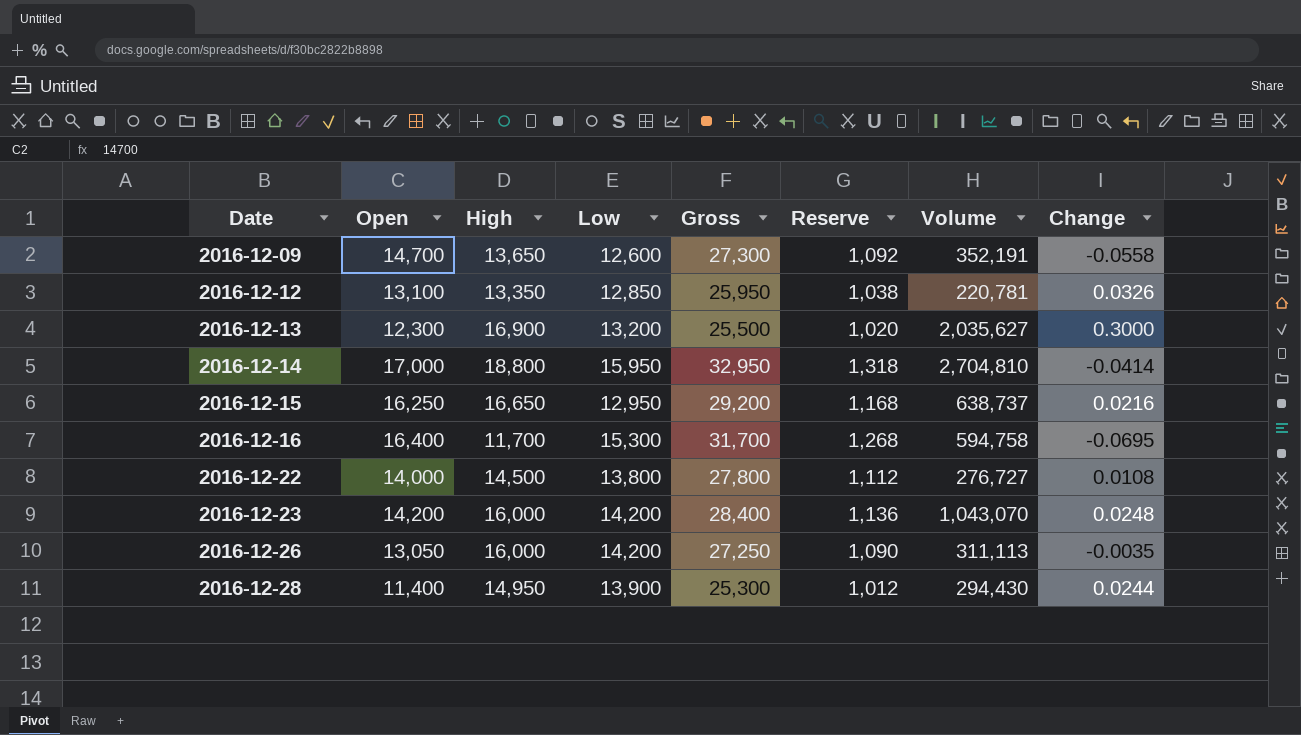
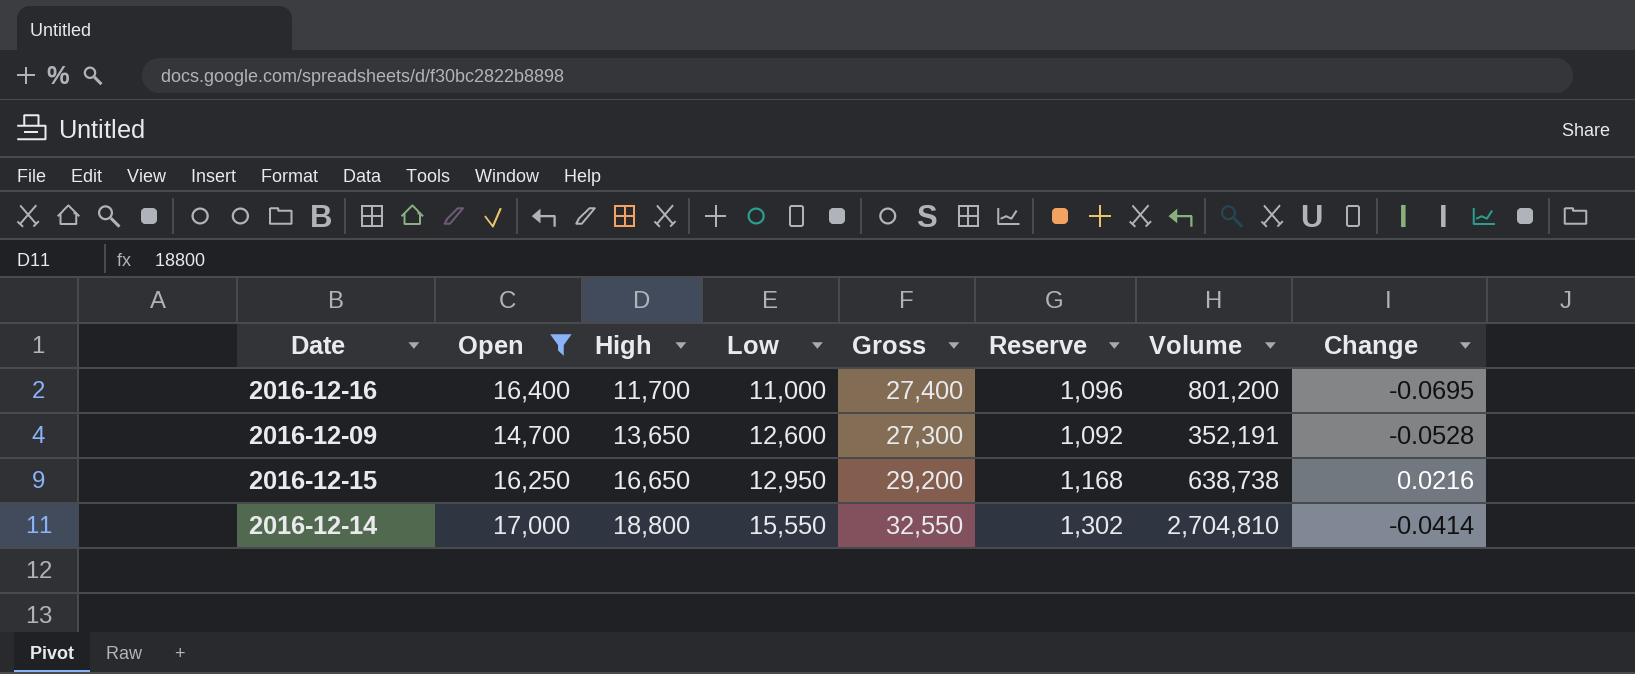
filter: none -> Open >= 14,700
row order: Date ascending -> High ascending
2016-12-16 | Low: 15,300 -> 11,000
2016-12-16 | Gross: 31,700 -> 27,400
2016-12-16 | Reserve: 1,268 -> 1,096
2016-12-16 | Volume: 594,758 -> 801,200
2016-12-09 | Change: -0.0558 -> -0.0528
2016-12-15 | Volume: 638,737 -> 638,738
2016-12-14 | Low: 15,950 -> 15,550
2016-12-14 | Gross: 32,950 -> 32,550
2016-12-14 | Reserve: 1,318 -> 1,302

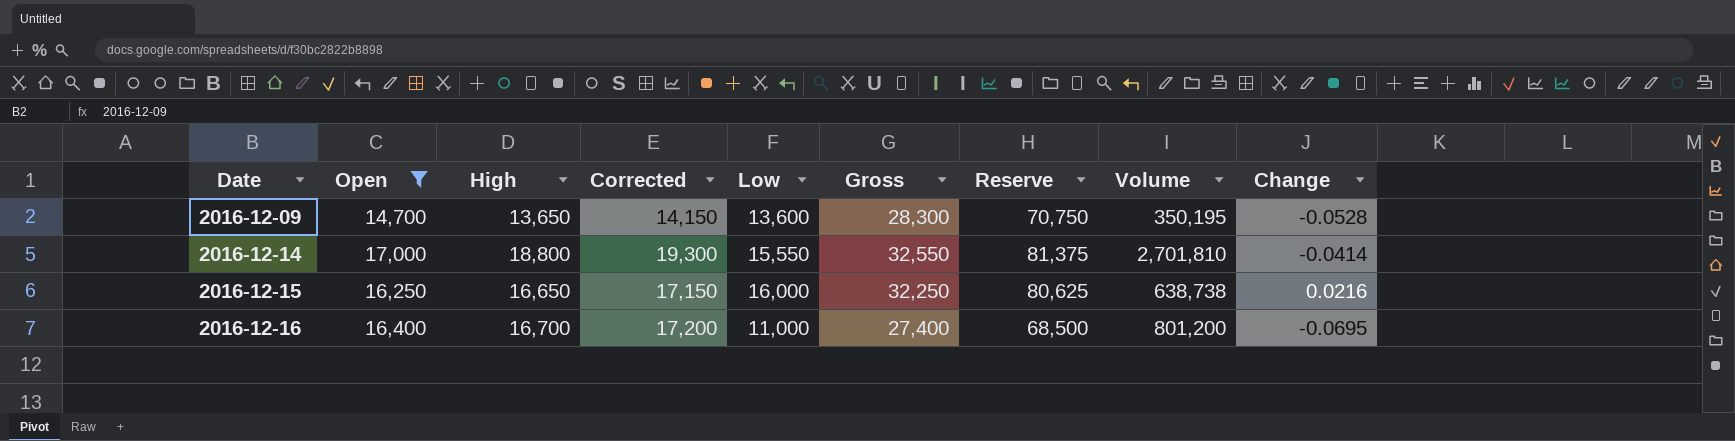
row order: High ascending -> Date ascending
column Corrected | formula: none -> [High] + 500
column Reserve | formula: [Gross] * 0.04 -> [Gross] * 2.5
2016-12-09 | Low: 12,600 -> 13,600
2016-12-09 | Gross: 27,300 -> 28,300
2016-12-09 | Volume: 352,191 -> 350,195
2016-12-14 | Volume: 2,704,810 -> 2,701,810
2016-12-15 | Low: 12,950 -> 16,000
2016-12-15 | Gross: 29,200 -> 32,250
2016-12-16 | High: 11,700 -> 16,700

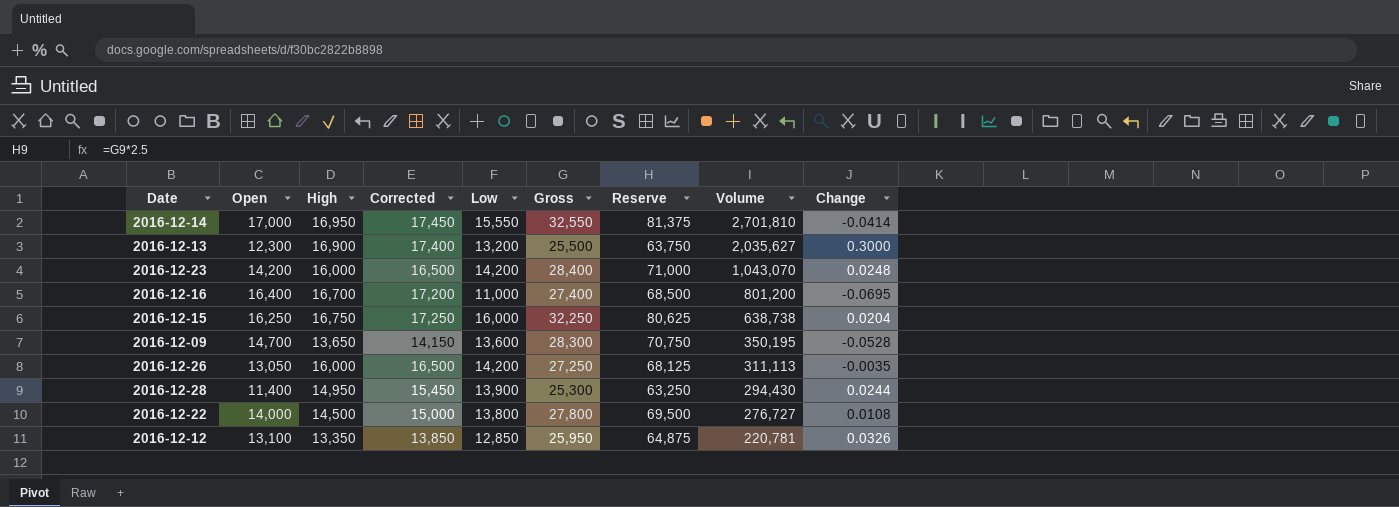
filter: Open >= 14,700 -> none
row order: Date ascending -> Volume descending
2016-12-14 | High: 18,800 -> 16,950
2016-12-14 | Corrected: 19,300 -> 17,450
2016-12-15 | High: 16,650 -> 16,750
2016-12-15 | Corrected: 17,150 -> 17,250
2016-12-15 | Change: 0.0216 -> 0.0204

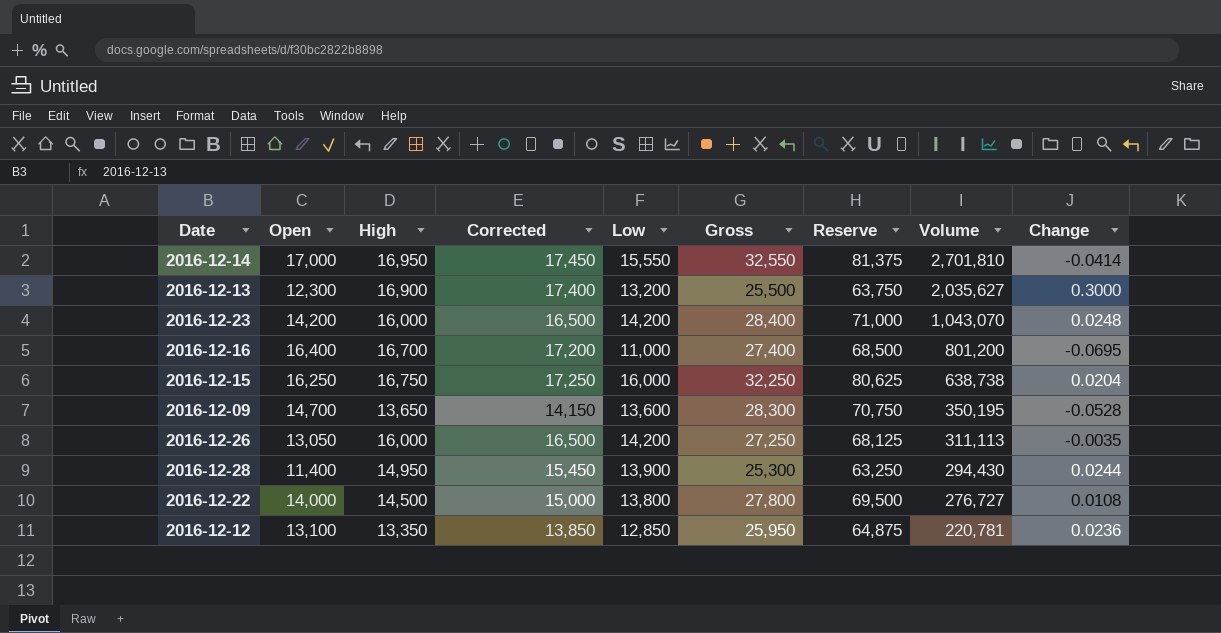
2016-12-12 | Change: 0.0326 -> 0.0236

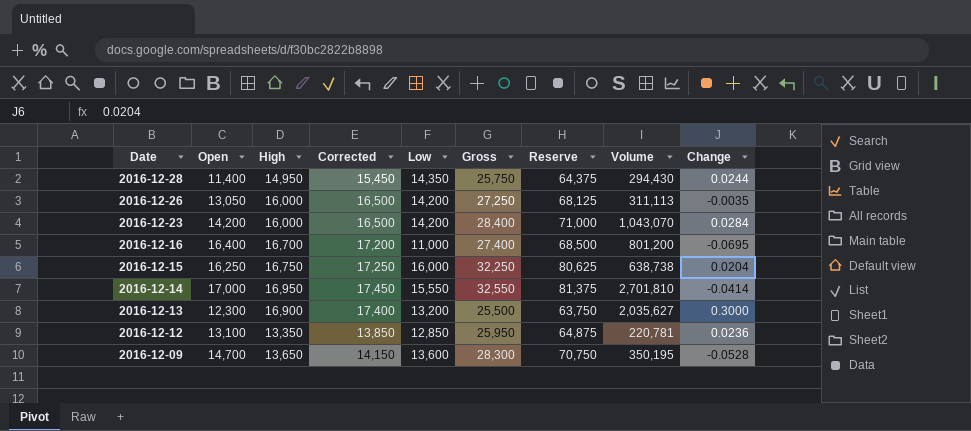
row order: Volume descending -> Date descending
row 2016-12-22: 14,000 | 14,500 | 15,000 | 13,800 | 27,800 | 69,500 | 276,727 | 0.0108 -> none
2016-12-28 | Low: 13,900 -> 14,350
2016-12-28 | Gross: 25,300 -> 25,750
2016-12-28 | Reserve: 63,250 -> 64,375
2016-12-23 | Change: 0.0248 -> 0.0284

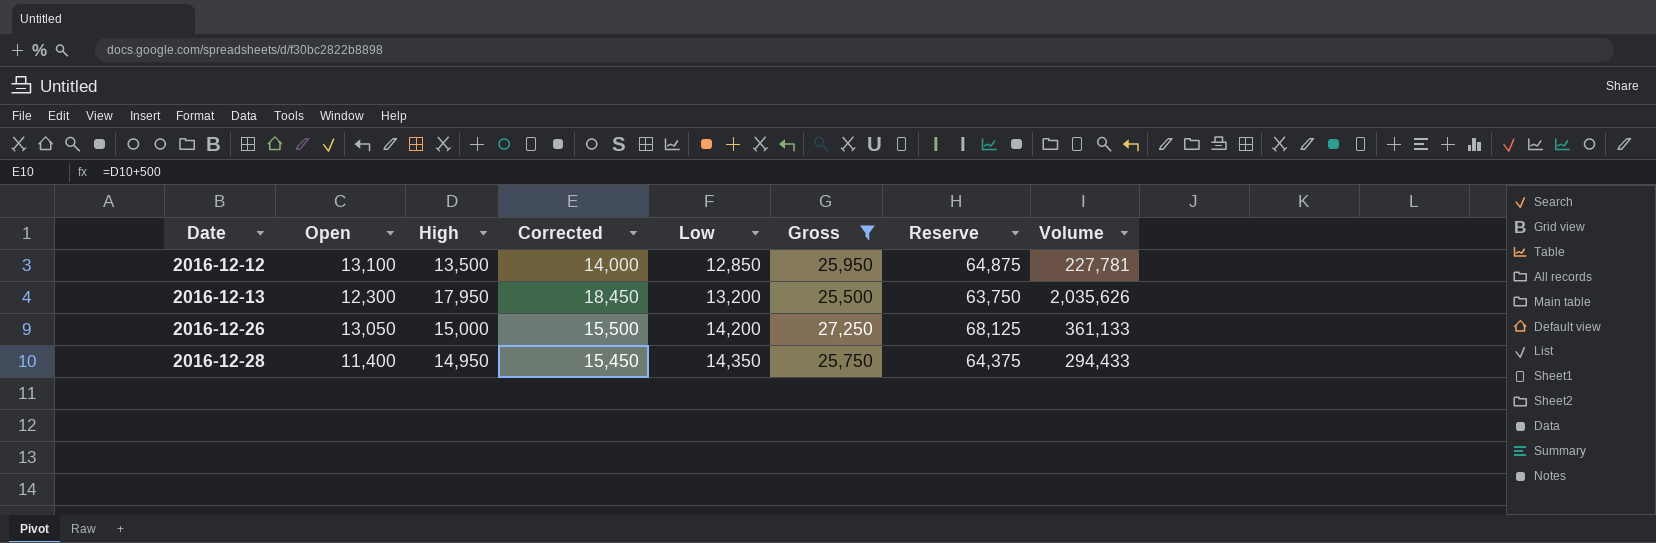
filter: none -> Gross <= 27,250
row order: Date descending -> Date ascending
column Change | position: 9 -> none
2016-12-12 | High: 13,350 -> 13,500
2016-12-12 | Corrected: 13,850 -> 14,000
2016-12-12 | Volume: 220,781 -> 227,781
2016-12-13 | High: 16,900 -> 17,950
2016-12-13 | Corrected: 17,400 -> 18,450
2016-12-13 | Volume: 2,035,627 -> 2,035,626
2016-12-26 | High: 16,000 -> 15,000
2016-12-26 | Corrected: 16,500 -> 15,500
2016-12-26 | Volume: 311,113 -> 361,133
2016-12-28 | Volume: 294,430 -> 294,433

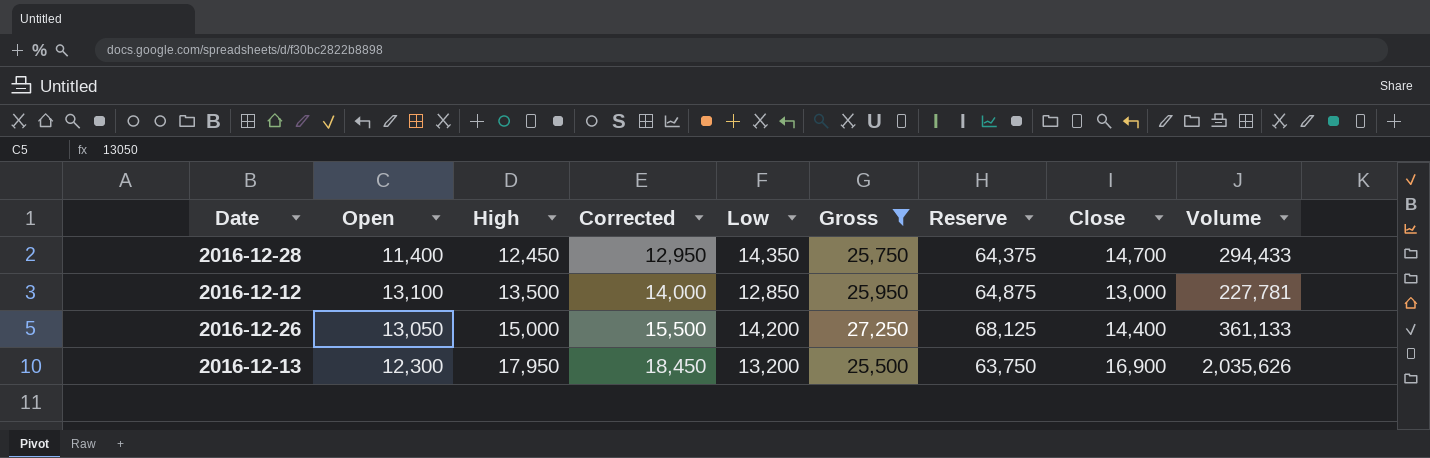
row order: Date ascending -> High ascending
column Close | position: none -> 8
2016-12-28 | High: 14,950 -> 12,450
2016-12-28 | Corrected: 15,450 -> 12,950

